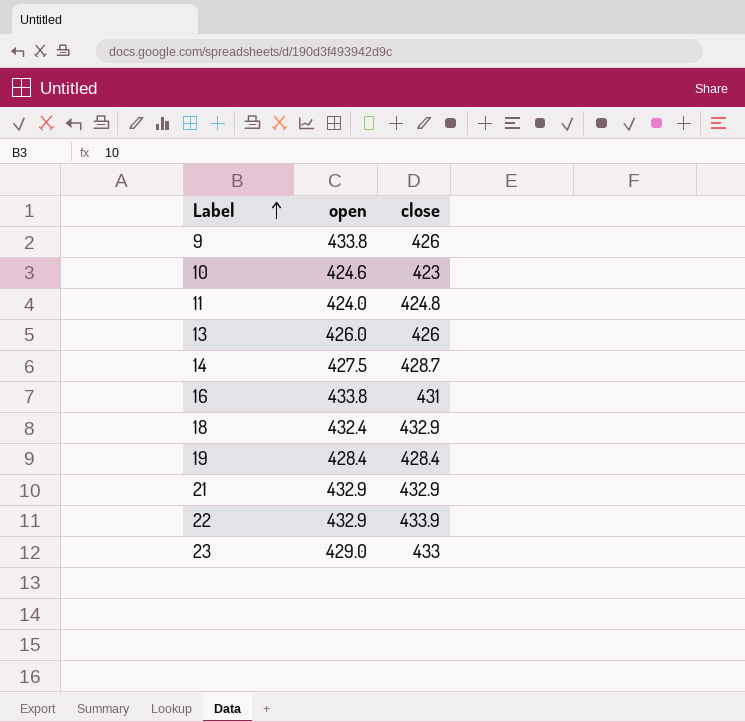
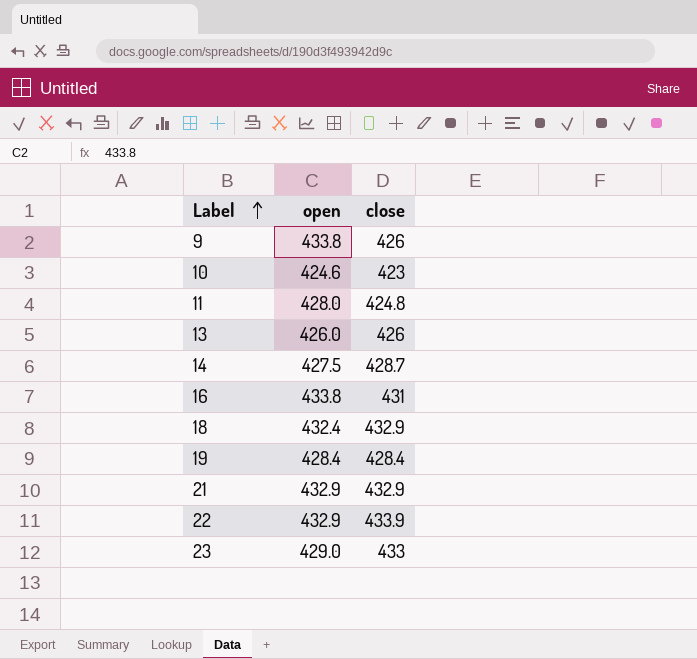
11 | open: 424.0 -> 428.0

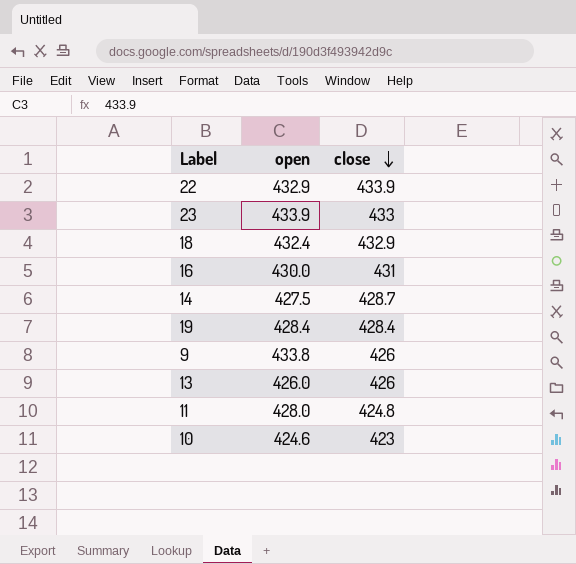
row order: Label ascending -> close descending
row 21: 432.9 | 432.9 -> none
23 | open: 429.0 -> 433.9
16 | open: 433.8 -> 430.0

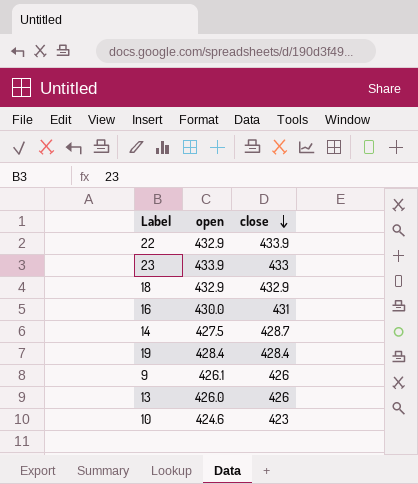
row 11: 428.0 | 424.8 -> none
18 | open: 432.4 -> 432.9
9 | open: 433.8 -> 426.1

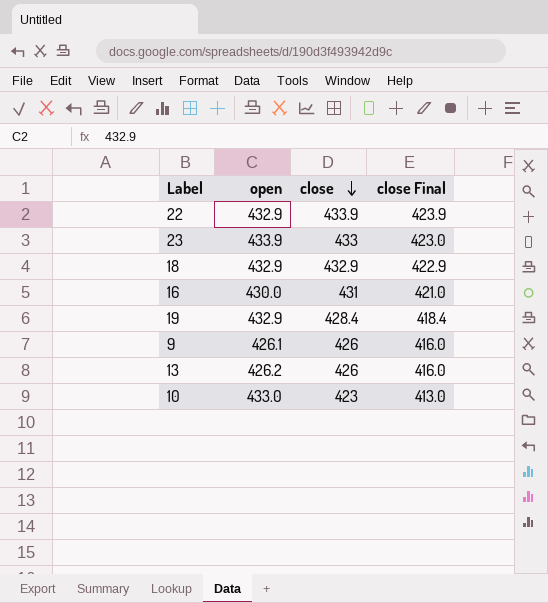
column close Final | formula: none -> [close] - 10
row 14: 427.5 | 428.7 -> none
19 | open: 428.4 -> 432.9
13 | open: 426.0 -> 426.2
10 | open: 424.6 -> 433.0

